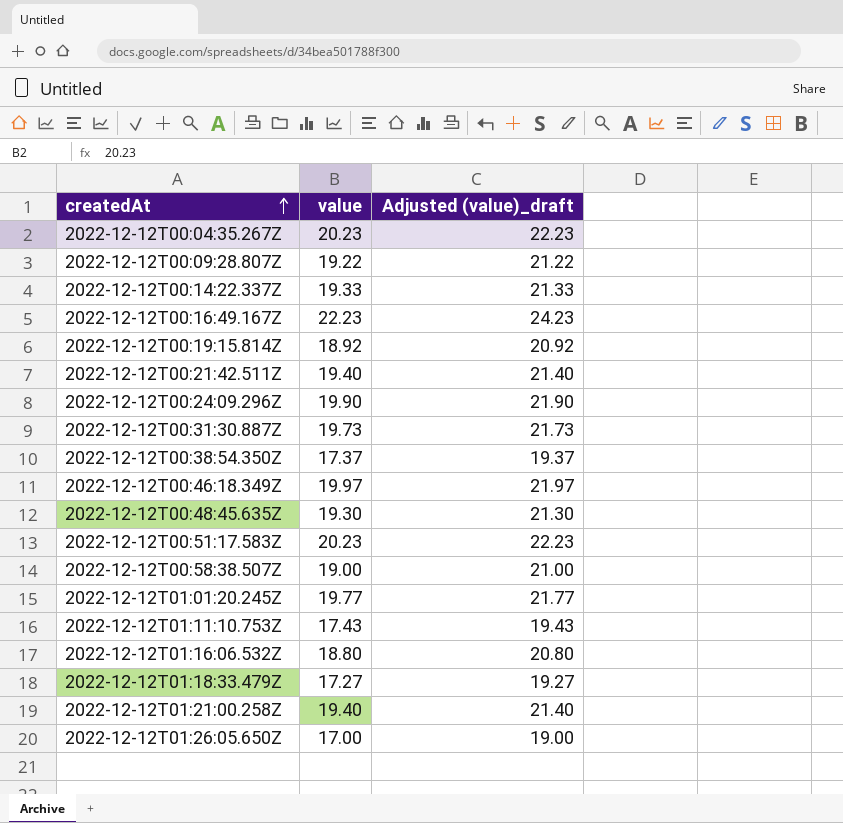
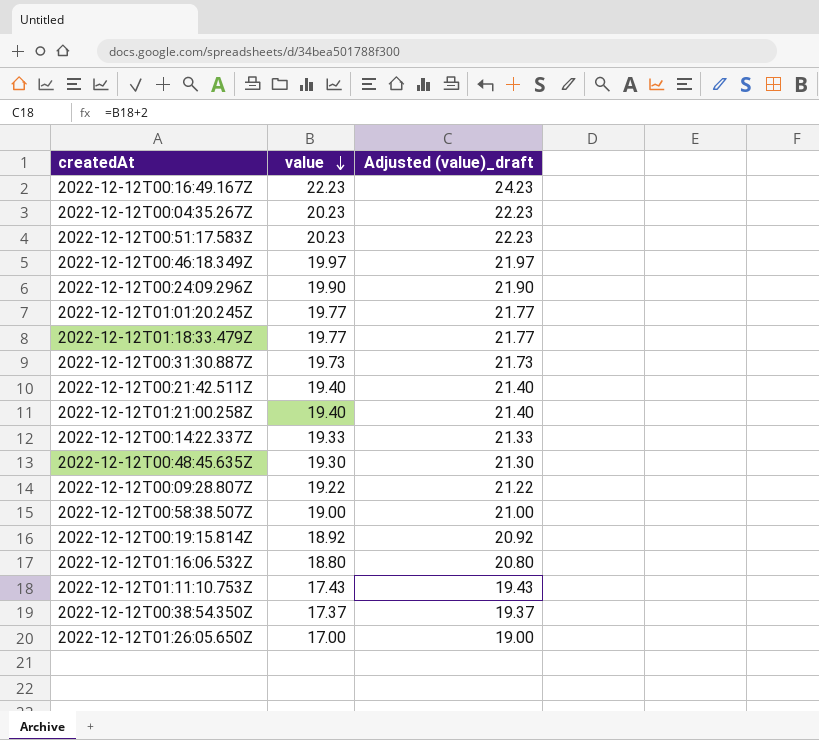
row order: createdAt ascending -> value descending
2022-12-12T01:18:33.479Z | value: 17.27 -> 19.77
2022-12-12T01:18:33.479Z | Adjusted (value)_draft: 19.27 -> 21.77

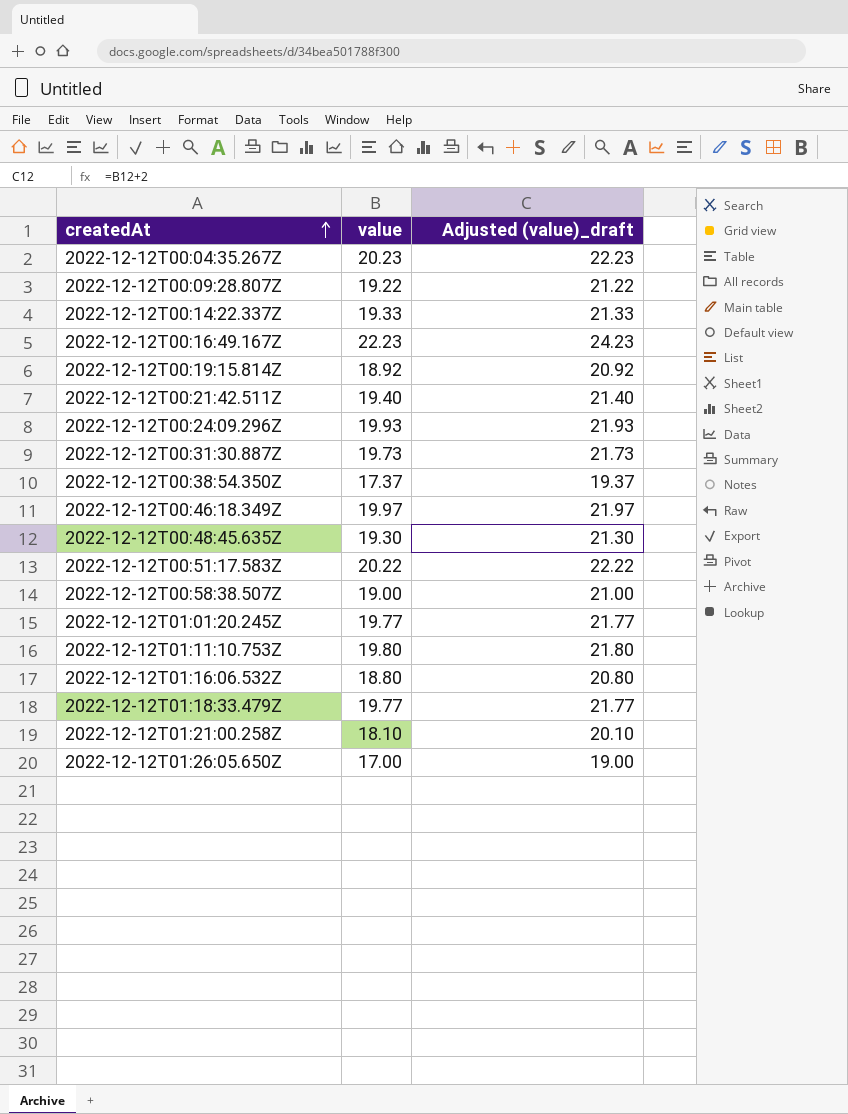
row order: value descending -> createdAt ascending
2022-12-12T00:24:09.296Z | value: 19.90 -> 19.93
2022-12-12T00:24:09.296Z | Adjusted (value)_draft: 21.90 -> 21.93
2022-12-12T00:51:17.583Z | value: 20.23 -> 20.22
2022-12-12T00:51:17.583Z | Adjusted (value)_draft: 22.23 -> 22.22
2022-12-12T01:11:10.753Z | value: 17.43 -> 19.80
2022-12-12T01:11:10.753Z | Adjusted (value)_draft: 19.43 -> 21.80
2022-12-12T01:21:00.258Z | value: 19.40 -> 18.10
2022-12-12T01:21:00.258Z | Adjusted (value)_draft: 21.40 -> 20.10

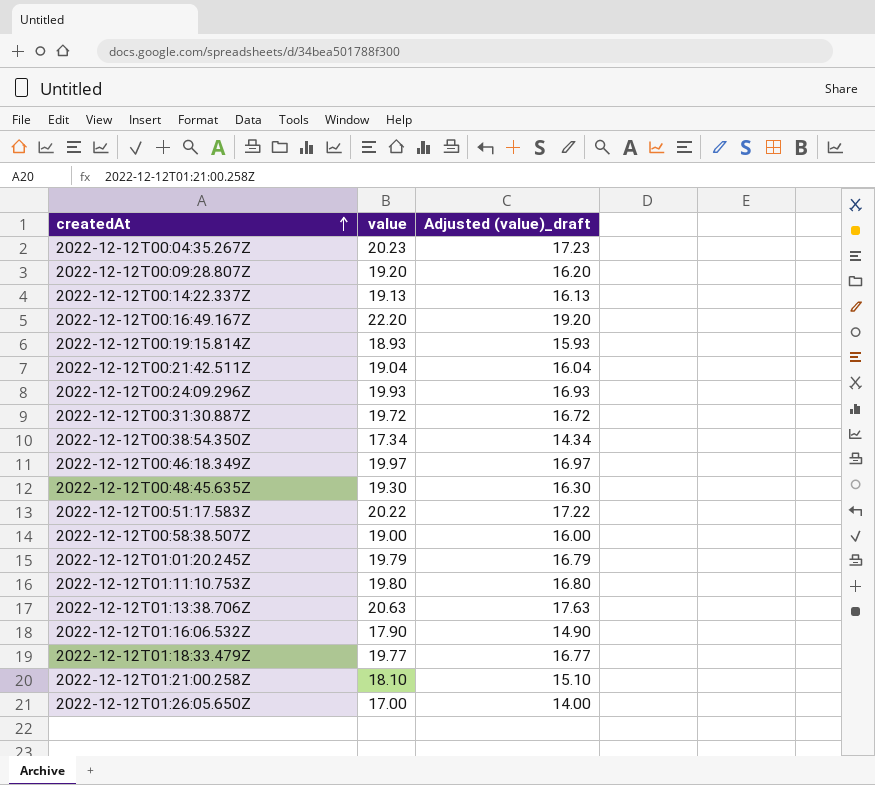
column Adjusted (value)_draft | formula: [value] + 2 -> [value] - 3
2022-12-12T00:09:28.807Z | value: 19.22 -> 19.20
2022-12-12T00:14:22.337Z | value: 19.33 -> 19.13
2022-12-12T00:16:49.167Z | value: 22.23 -> 22.20
2022-12-12T00:19:15.814Z | value: 18.92 -> 18.93
2022-12-12T00:21:42.511Z | value: 19.40 -> 19.04
2022-12-12T00:31:30.887Z | value: 19.73 -> 19.72
2022-12-12T00:38:54.350Z | value: 17.37 -> 17.34
2022-12-12T01:01:20.245Z | value: 19.77 -> 19.79
row 2022-12-12T01:13:38.706Z: none -> 20.63 | 17.63
2022-12-12T01:16:06.532Z | value: 18.80 -> 17.90

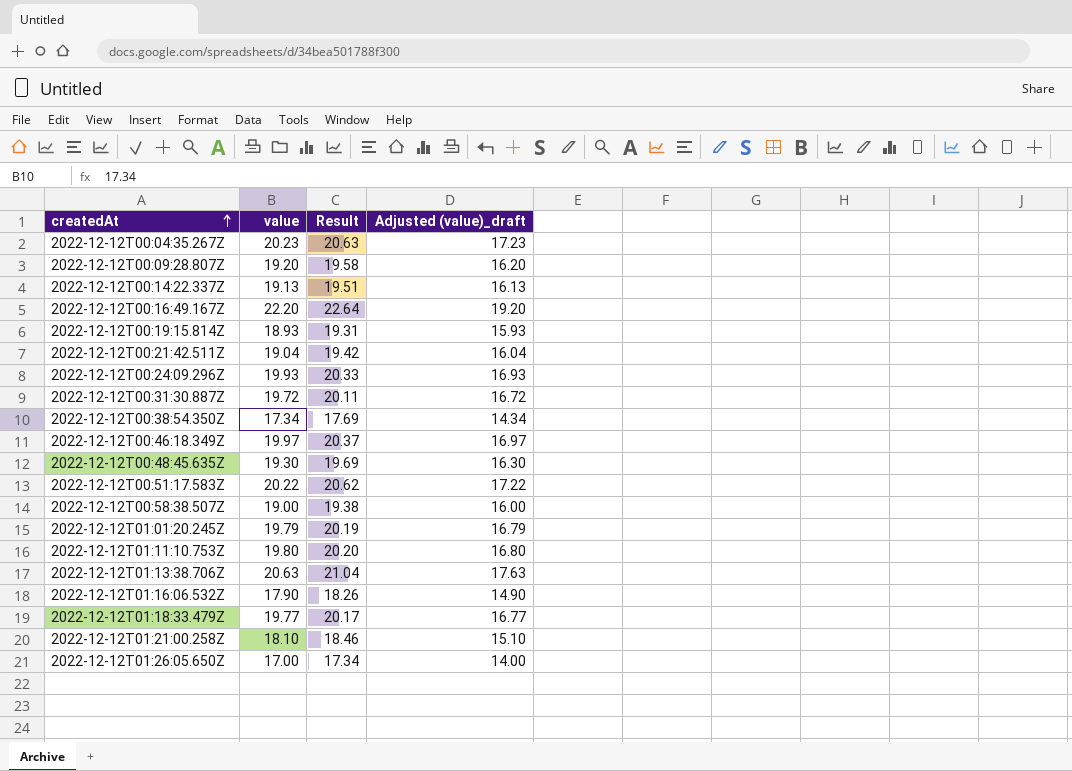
column Result | formula: none -> [value] * 1.02

